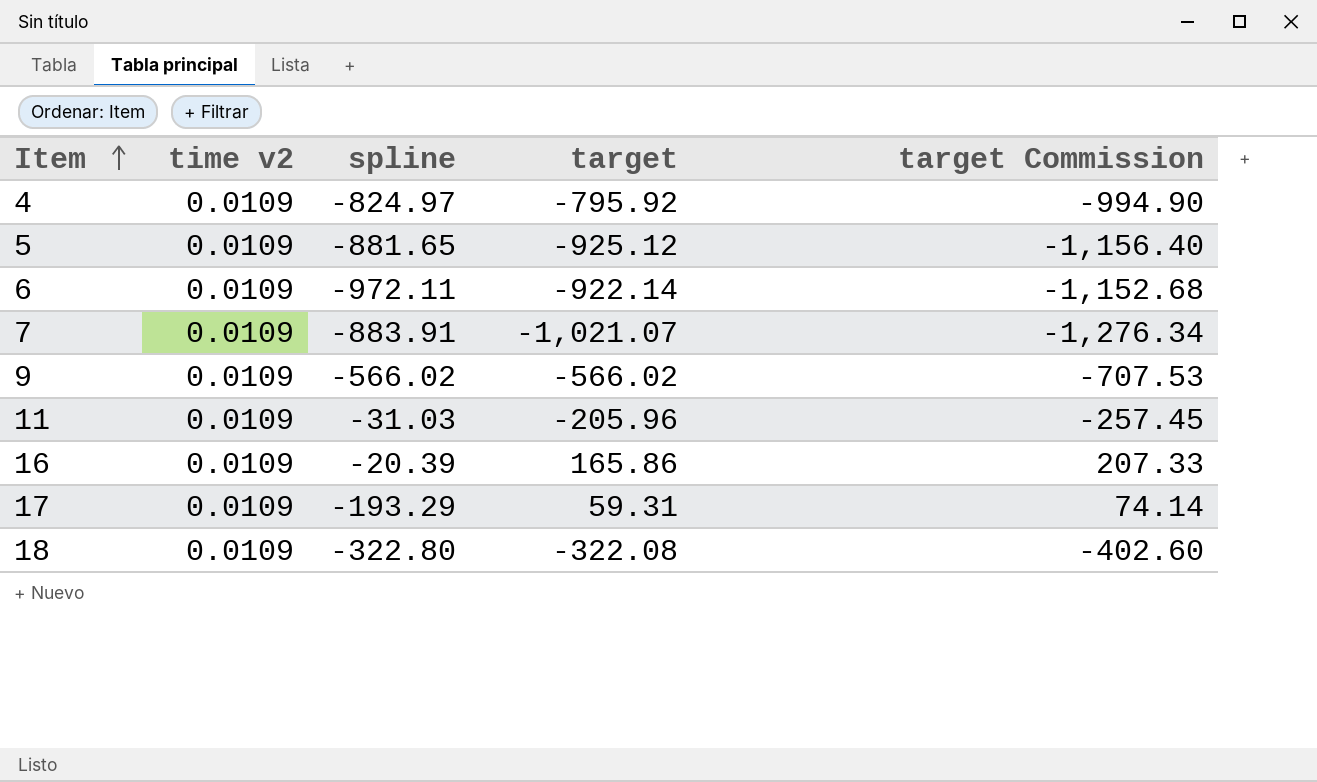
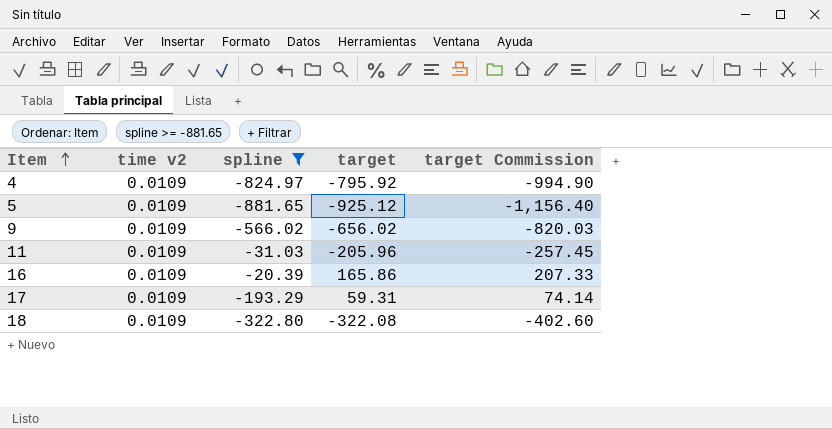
filter: none -> spline >= -881.65
9 | target: -566.02 -> -656.02
9 | target Commission: -707.53 -> -820.03

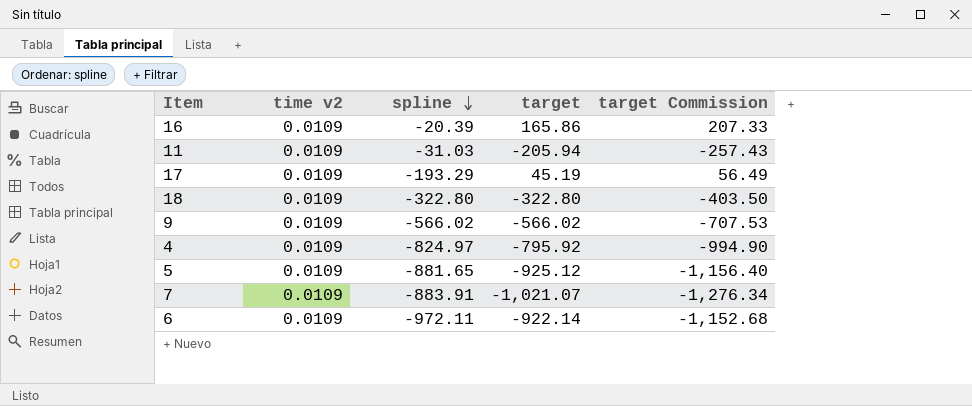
filter: spline >= -881.65 -> none
row order: Item ascending -> spline descending
11 | target: -205.96 -> -205.94
11 | target Commission: -257.45 -> -257.43
17 | target: 59.31 -> 45.19
17 | target Commission: 74.14 -> 56.49
18 | target: -322.08 -> -322.80
18 | target Commission: -402.60 -> -403.50
9 | target: -656.02 -> -566.02
9 | target Commission: -820.03 -> -707.53

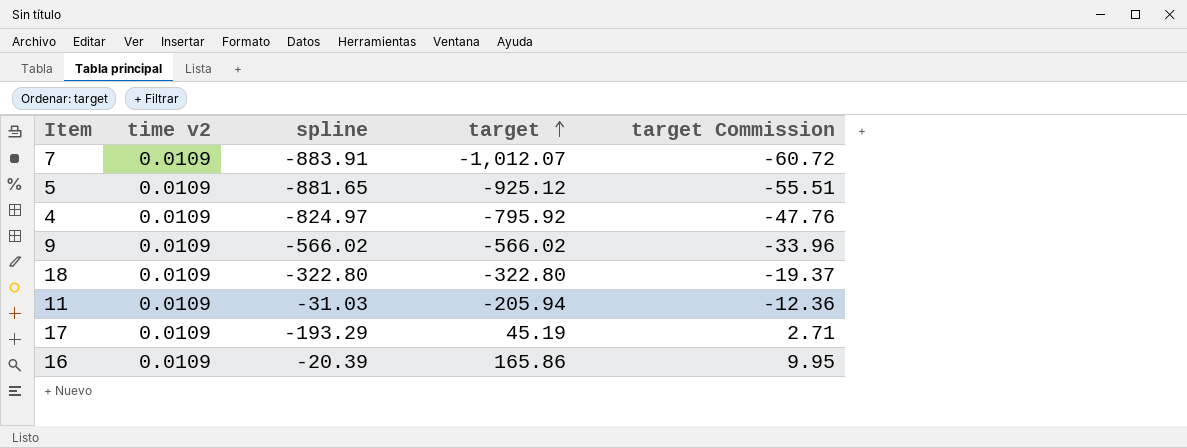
row order: spline descending -> target ascending
column target Commission | formula: [target] * 1.25 -> [target] * 0.06
row 6: 0.0109 | -972.11 | -922.14 | -1,152.68 -> none
7 | target: -1,021.07 -> -1,012.07

